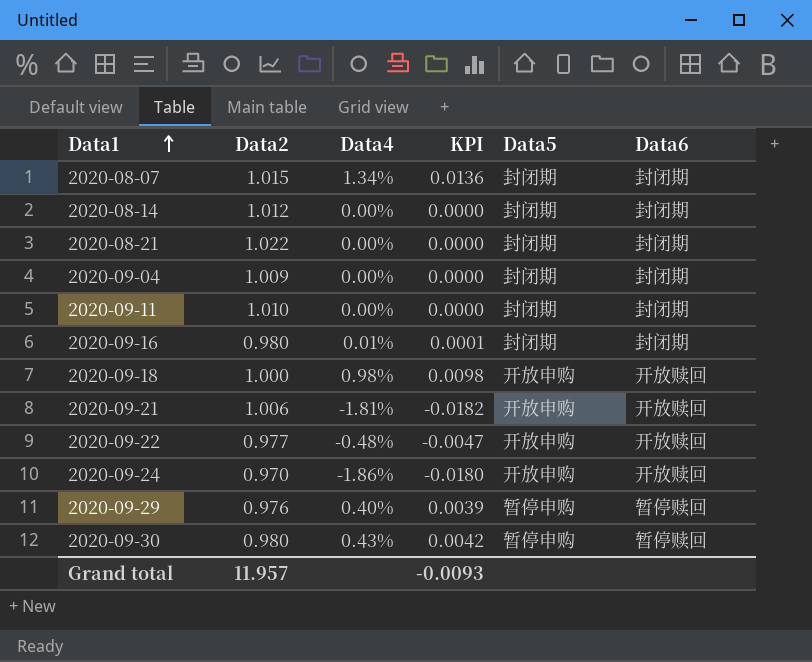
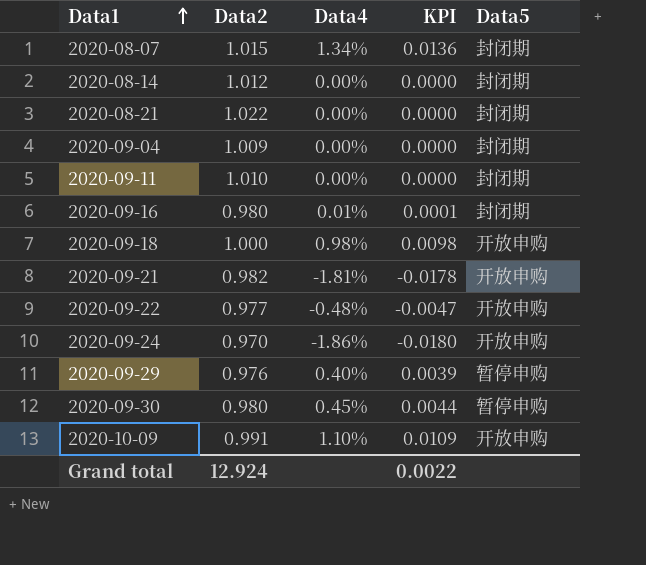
column Data6 | position: 6 -> none
2020-09-21 | Data2: 1.006 -> 0.982
2020-09-21 | KPI: -0.0182 -> -0.0178
2020-09-30 | Data4: 0.43% -> 0.45%
2020-09-30 | KPI: 0.0042 -> 0.0044
row 2020-10-09: none -> 0.991 | 1.10% | 0.0109 | 开放申购
Grand total | Data2: 11.957 -> 12.924
Grand total | KPI: -0.0093 -> 0.0022

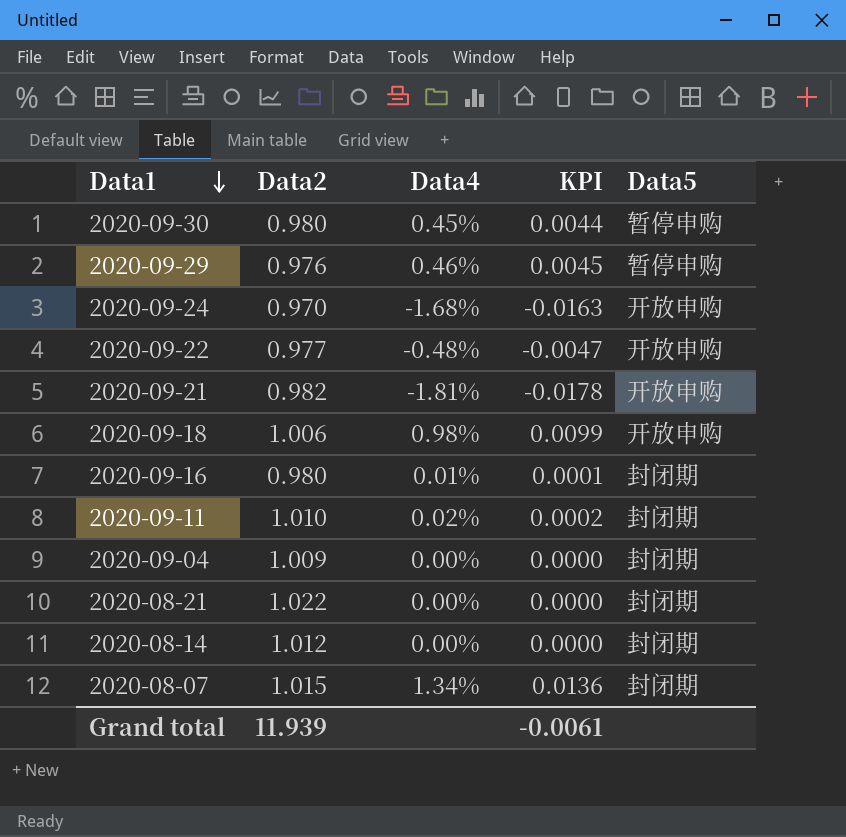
row order: Data1 ascending -> Data1 descending
row 2020-10-09: 0.991 | 1.10% | 0.0109 | 开放申购 -> none
2020-09-29 | Data4: 0.40% -> 0.46%
2020-09-29 | KPI: 0.0039 -> 0.0045
2020-09-24 | Data4: -1.86% -> -1.68%
2020-09-24 | KPI: -0.0180 -> -0.0163
2020-09-18 | Data2: 1.000 -> 1.006
2020-09-18 | KPI: 0.0098 -> 0.0099
2020-09-11 | Data4: 0.00% -> 0.02%
2020-09-11 | KPI: 0.0000 -> 0.0002
Grand total | Data2: 12.924 -> 11.939
Grand total | KPI: 0.0022 -> -0.0061

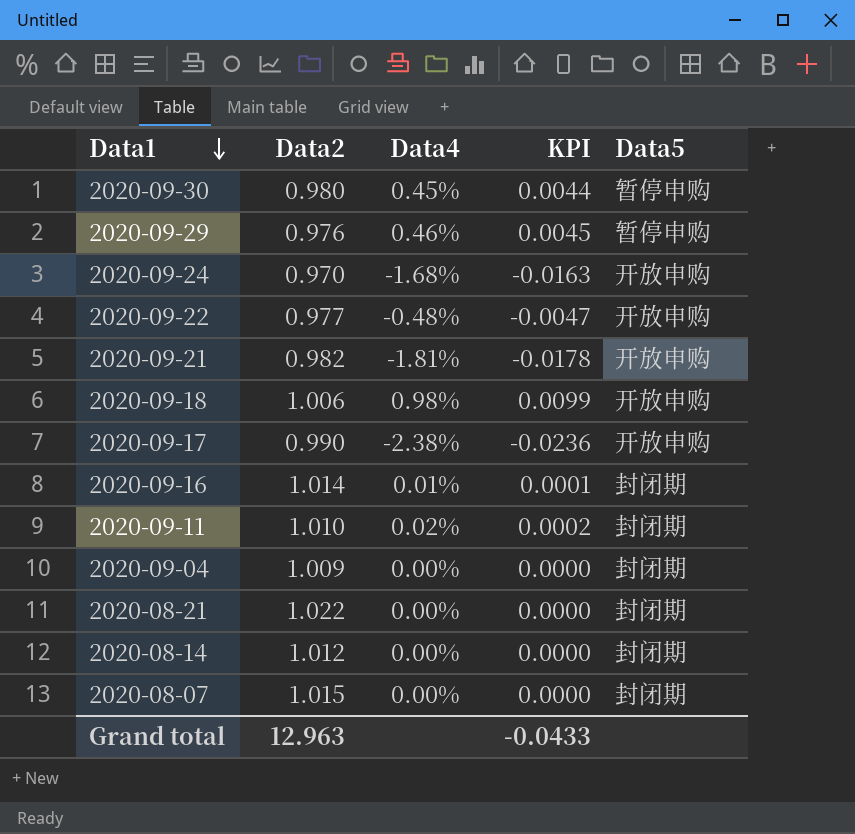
row 2020-09-17: none -> 0.990 | -2.38% | -0.0236 | 开放申购
2020-09-16 | Data2: 0.980 -> 1.014
2020-08-07 | Data4: 1.34% -> 0.00%
2020-08-07 | KPI: 0.0136 -> 0.0000
Grand total | Data2: 11.939 -> 12.963
Grand total | KPI: -0.0061 -> -0.0433

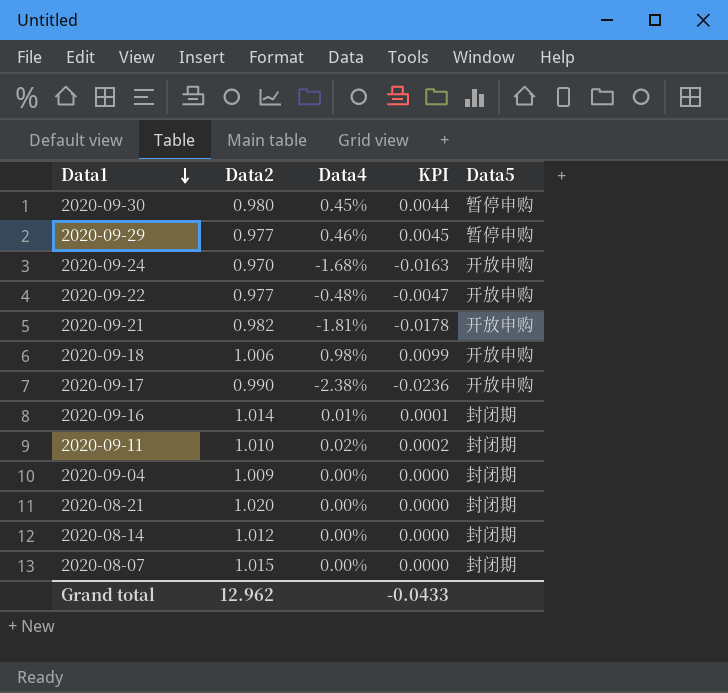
2020-09-29 | Data2: 0.976 -> 0.977
2020-08-21 | Data2: 1.022 -> 1.020
Grand total | Data2: 12.963 -> 12.962

